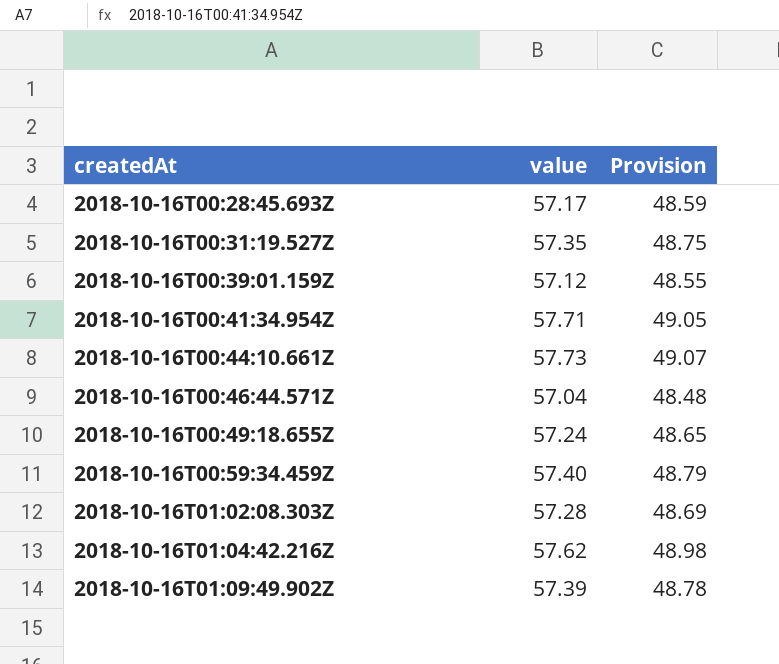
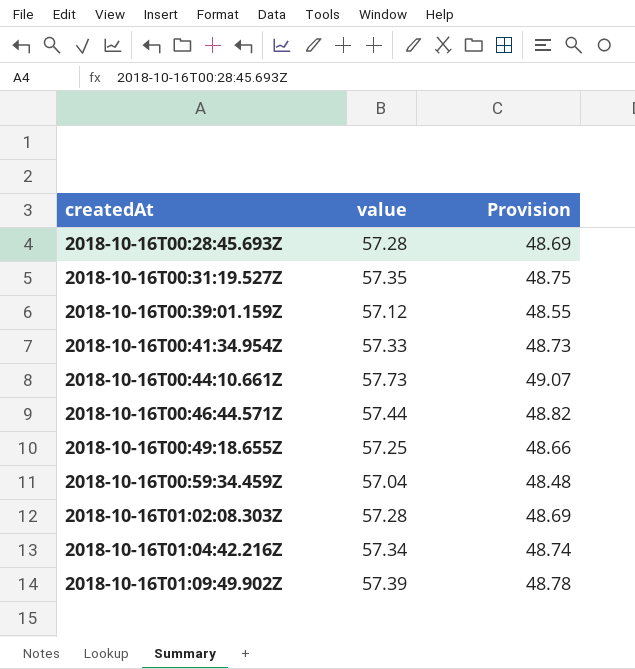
2018-10-16T00:28:45.693Z | value: 57.17 -> 57.28
2018-10-16T00:28:45.693Z | Provision: 48.59 -> 48.69
2018-10-16T00:41:34.954Z | value: 57.71 -> 57.33
2018-10-16T00:41:34.954Z | Provision: 49.05 -> 48.73
2018-10-16T00:46:44.571Z | value: 57.04 -> 57.44
2018-10-16T00:46:44.571Z | Provision: 48.48 -> 48.82
2018-10-16T00:49:18.655Z | value: 57.24 -> 57.25
2018-10-16T00:49:18.655Z | Provision: 48.65 -> 48.66
2018-10-16T00:59:34.459Z | value: 57.40 -> 57.04
2018-10-16T00:59:34.459Z | Provision: 48.79 -> 48.48
2018-10-16T01:04:42.216Z | value: 57.62 -> 57.34
2018-10-16T01:04:42.216Z | Provision: 48.98 -> 48.74

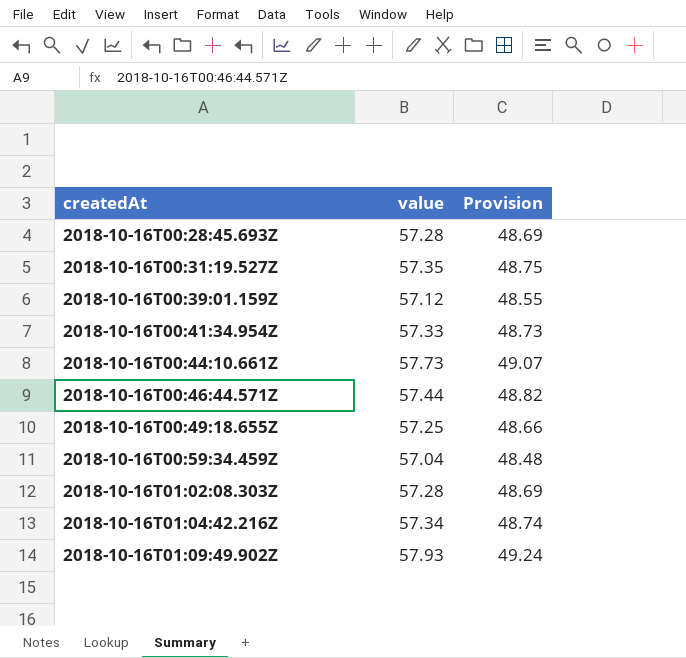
2018-10-16T01:09:49.902Z | value: 57.39 -> 57.93
2018-10-16T01:09:49.902Z | Provision: 48.78 -> 49.24

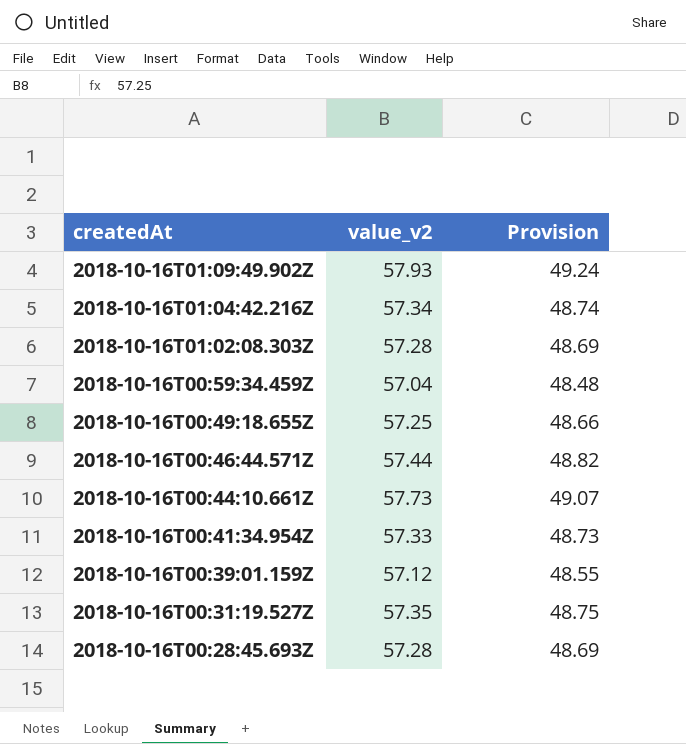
row order: createdAt ascending -> createdAt descending
column name: value -> value_v2

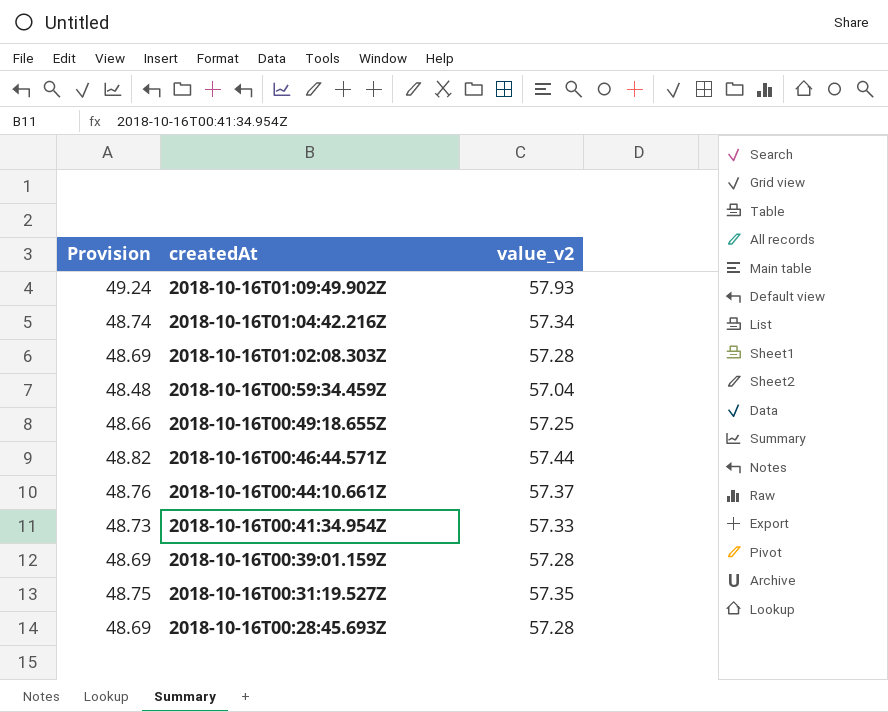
column Provision | position: 3 -> 1
2018-10-16T00:44:10.661Z | Provision: 49.07 -> 48.76
2018-10-16T00:44:10.661Z | value_v2: 57.73 -> 57.37
2018-10-16T00:39:01.159Z | Provision: 48.55 -> 48.69
2018-10-16T00:39:01.159Z | value_v2: 57.12 -> 57.28

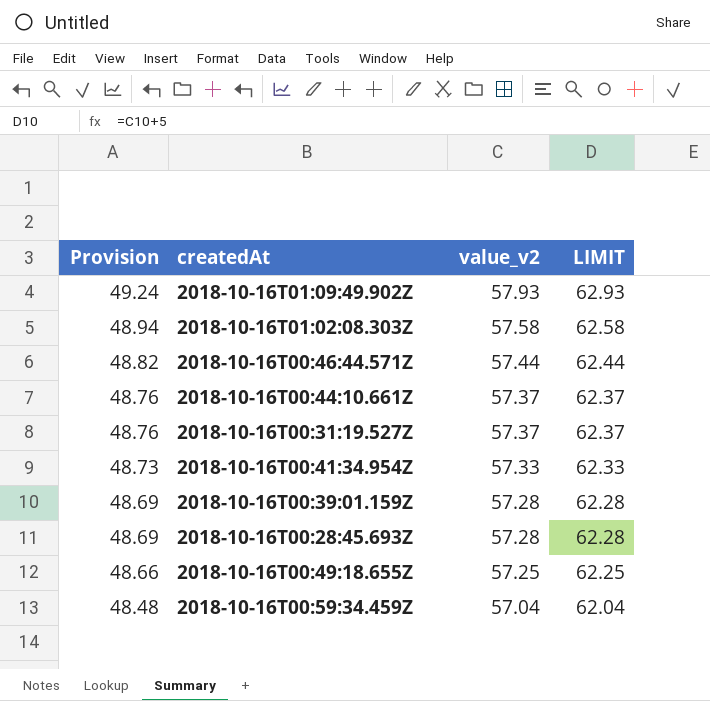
row order: createdAt descending -> Provision descending
column LIMIT | formula: none -> [value_v2] + 5
row 2018-10-16T01:04:42.216Z: 48.74 | 57.34 -> none
2018-10-16T01:02:08.303Z | Provision: 48.69 -> 48.94
2018-10-16T01:02:08.303Z | value_v2: 57.28 -> 57.58
2018-10-16T00:31:19.527Z | Provision: 48.75 -> 48.76
2018-10-16T00:31:19.527Z | value_v2: 57.35 -> 57.37

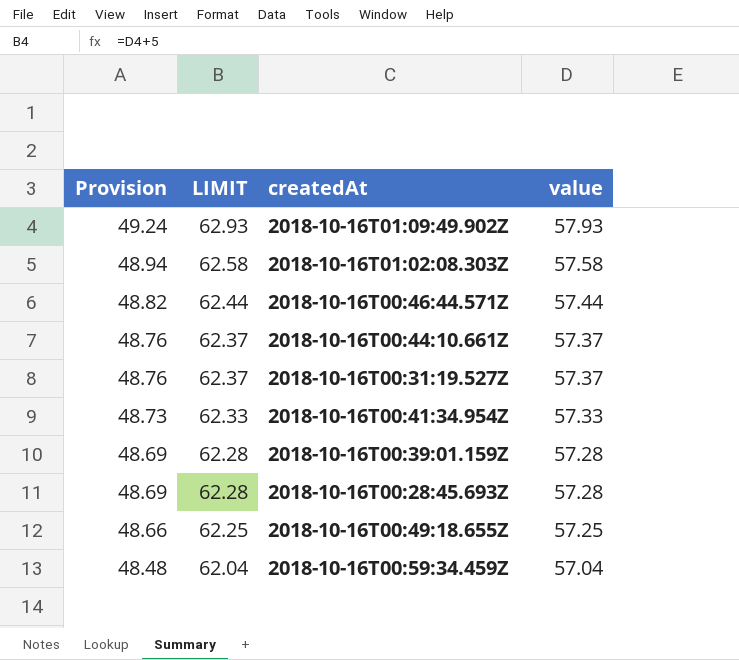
column LIMIT | position: 4 -> 2
column name: value_v2 -> value

